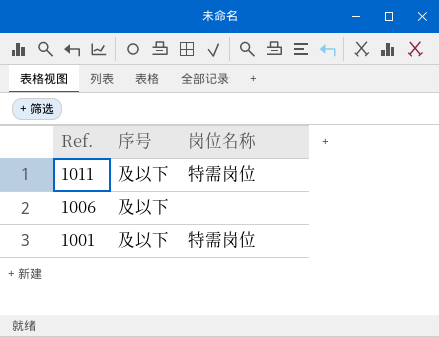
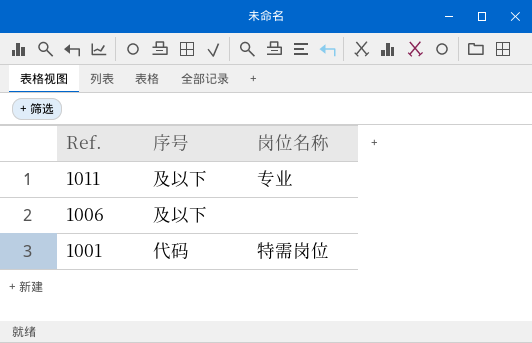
1011 | 岗位名称: 特需岗位 -> 专业
1001 | 序号: 及以下 -> 代码

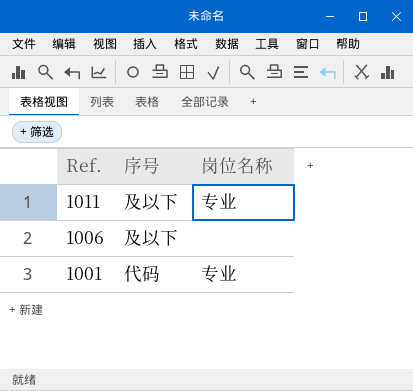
1001 | 岗位名称: 特需岗位 -> 专业

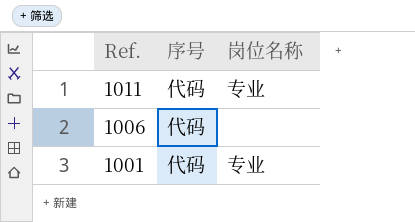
1011 | 序号: 及以下 -> 代码
1006 | 序号: 及以下 -> 代码

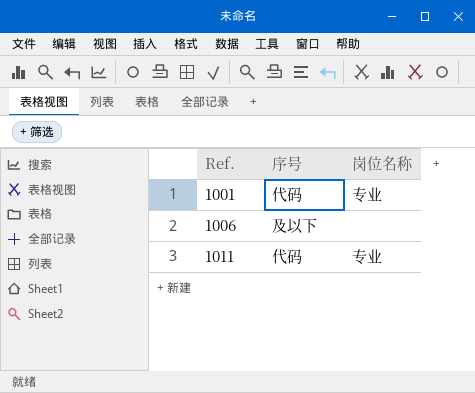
row order: Ref. descending -> Ref. ascending
1006 | 序号: 代码 -> 及以下

